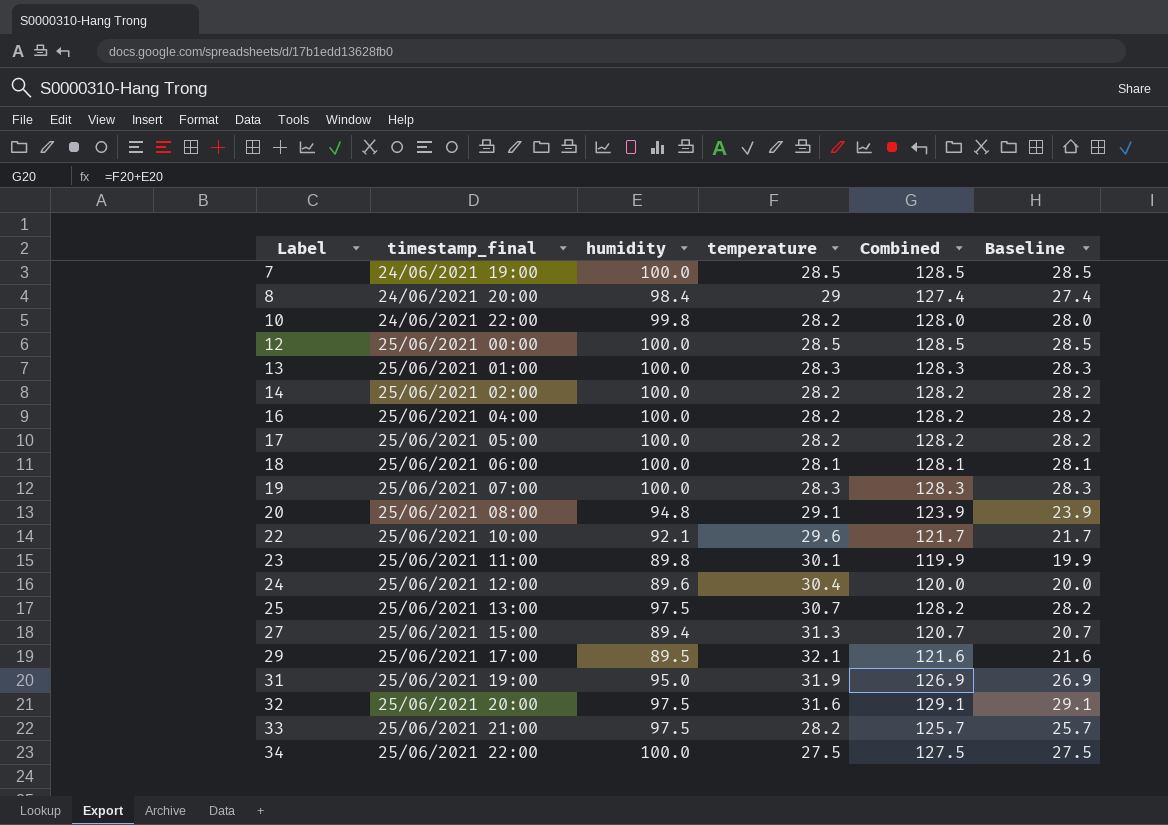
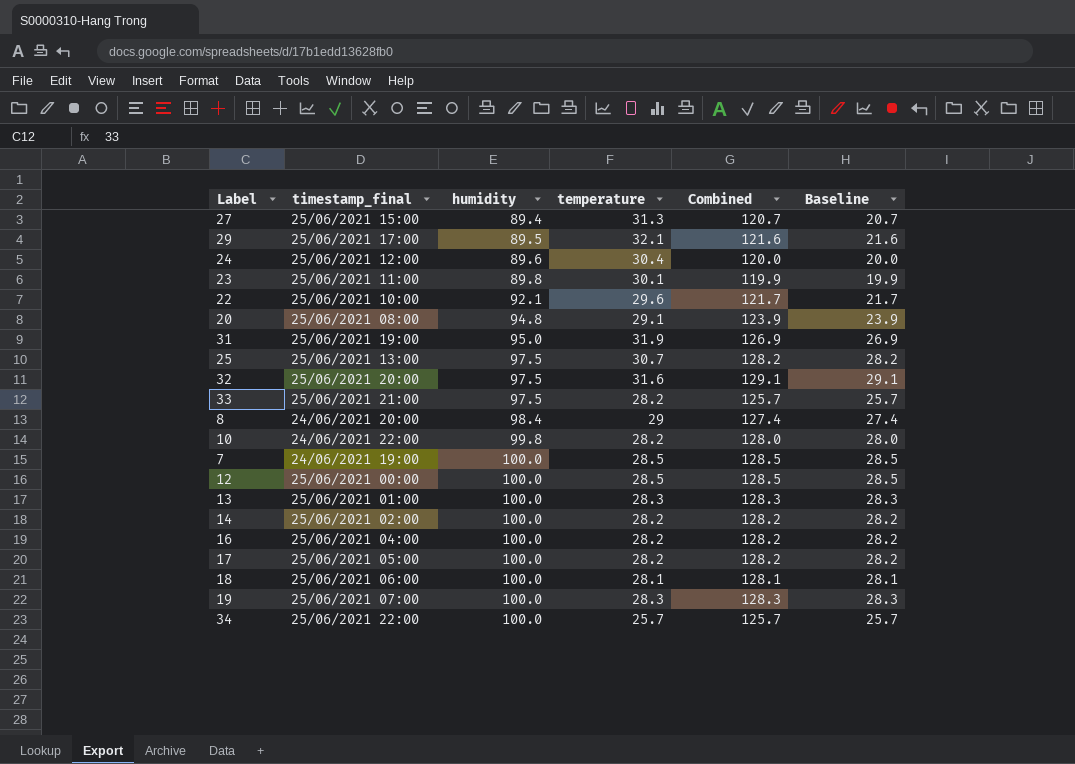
row order: Label ascending -> humidity ascending
34 | temperature: 27.5 -> 25.7
34 | Combined: 127.5 -> 125.7
34 | Baseline: 27.5 -> 25.7

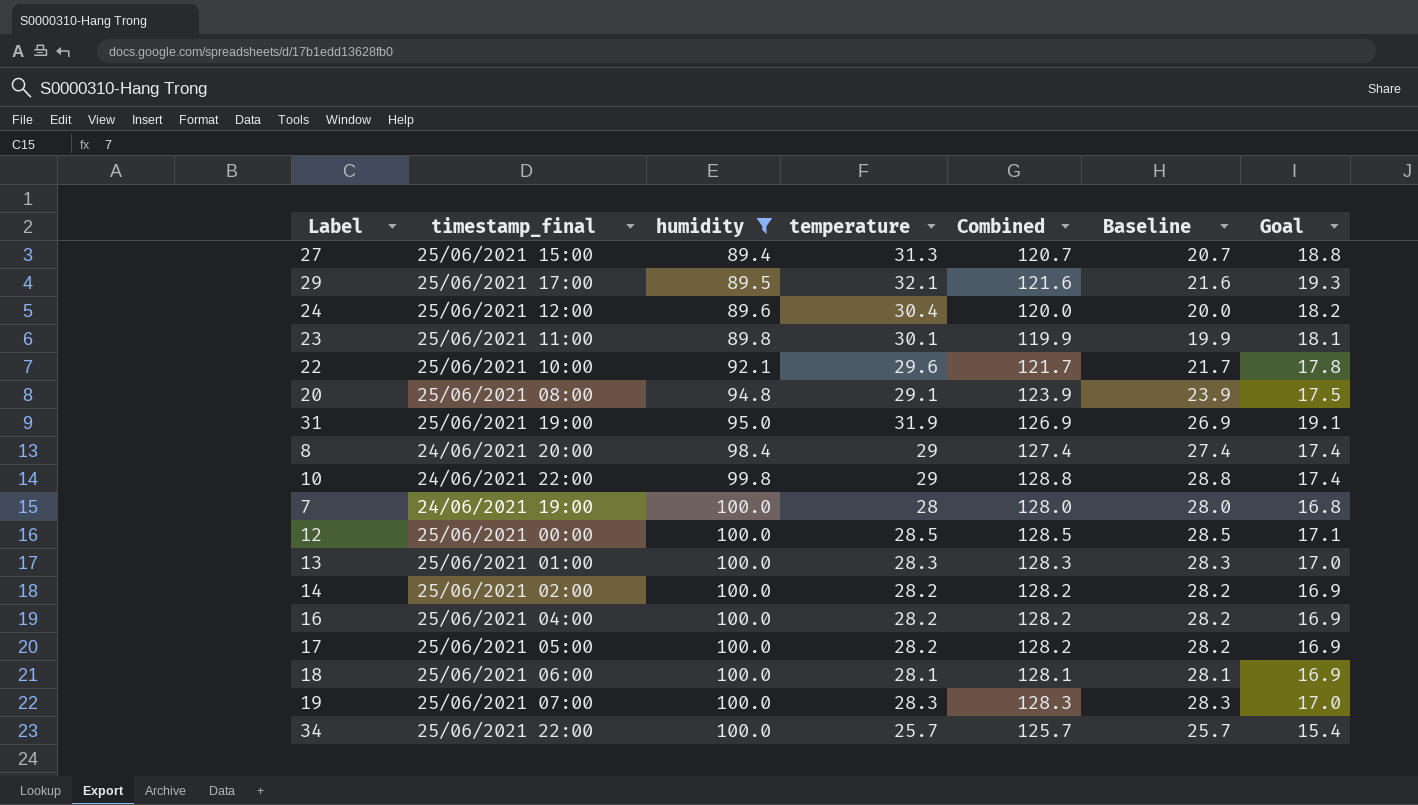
filter: none -> humidity != 97.5
column Goal | formula: none -> [temperature] * 0.6
10 | temperature: 28.2 -> 29
10 | Combined: 128.0 -> 128.8
10 | Baseline: 28.0 -> 28.8
7 | temperature: 28.5 -> 28
7 | Combined: 128.5 -> 128.0
7 | Baseline: 28.5 -> 28.0

